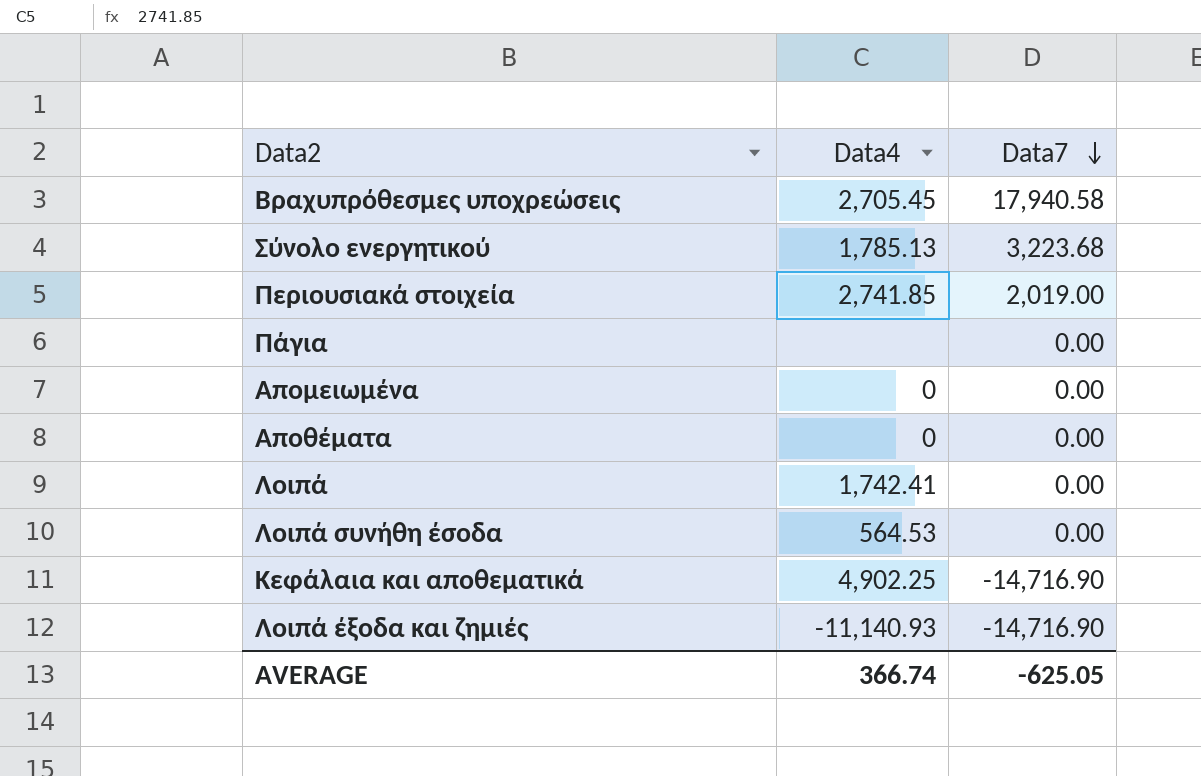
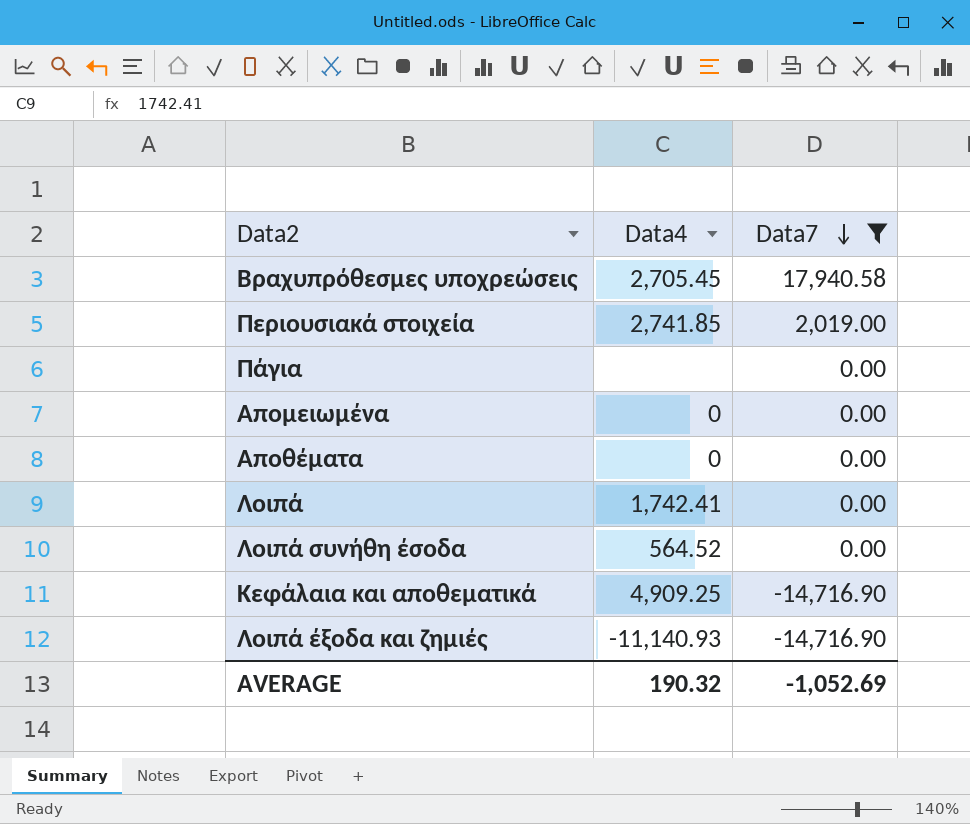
filter: none -> Data7 != 3,223.68
Λοιπά συνήθη έσοδα | Data4: 564.53 -> 564.52
Κεφάλαια και αποθεματικά | Data4: 4,902.25 -> 4,909.25
AVERAGE | Data4: 366.74 -> 190.32
AVERAGE | Data7: -625.05 -> -1,052.69

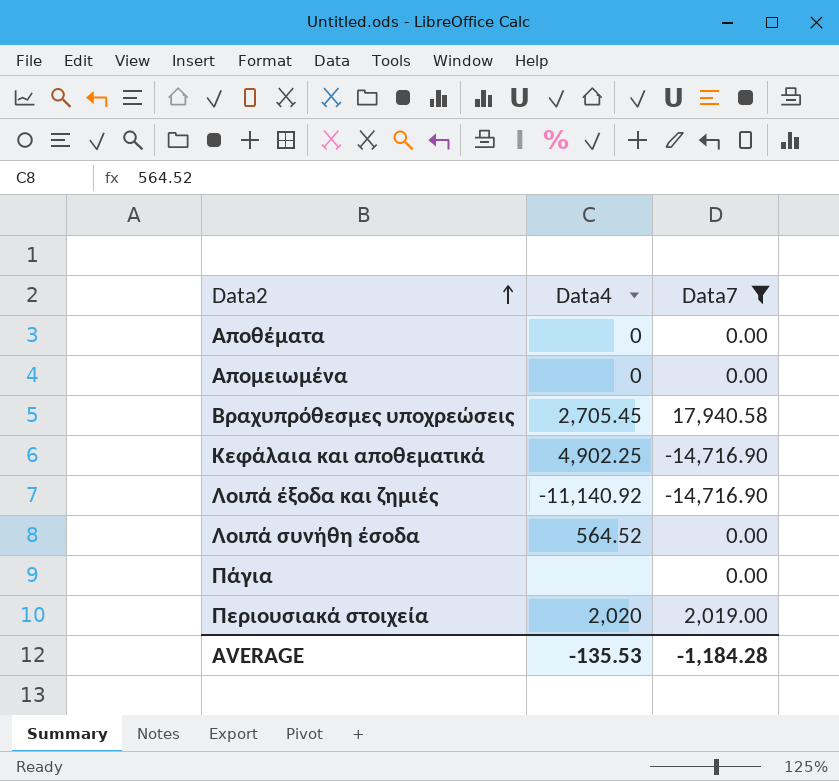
row order: Data7 descending -> Data2 ascending
row Λοιπά: 1,742.41 | 0.00 -> none
Κεφάλαια και αποθεματικά | Data4: 4,909.25 -> 4,902.25
Λοιπά έξοδα και ζημιές | Data4: -11,140.93 -> -11,140.92
Περιουσιακά στοιχεία | Data4: 2,741.85 -> 2,020
AVERAGE | Data4: 190.32 -> -135.53
AVERAGE | Data7: -1,052.69 -> -1,184.28

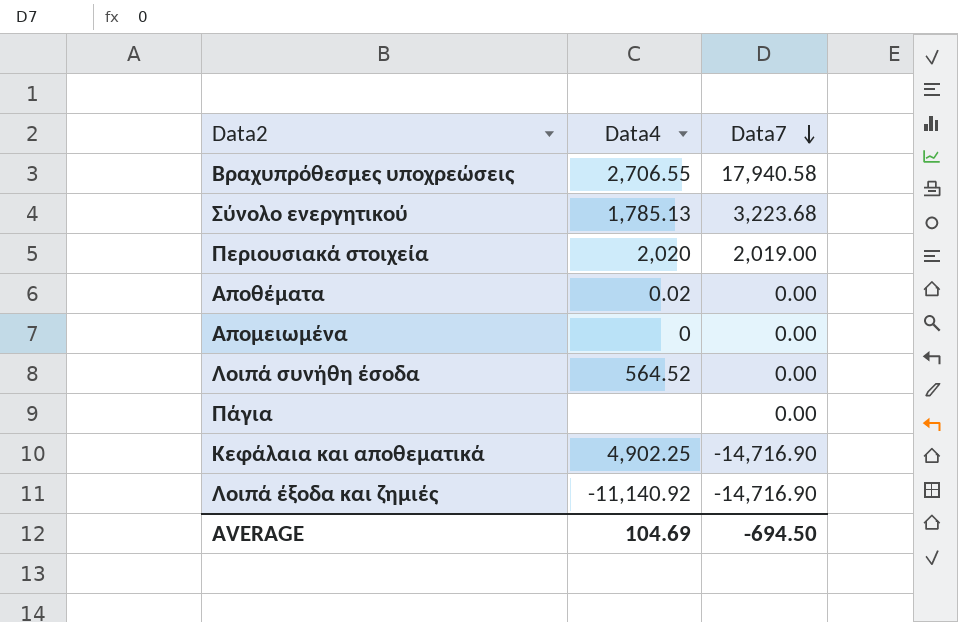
filter: Data7 != 3,223.68 -> none
row order: Data2 ascending -> Data7 descending
Βραχυπρόθεσμες υποχρεώσεις | Data4: 2,705.45 -> 2,706.55
Αποθέματα | Data4: 0 -> 0.02
AVERAGE | Data4: -135.53 -> 104.69
AVERAGE | Data7: -1,184.28 -> -694.50

